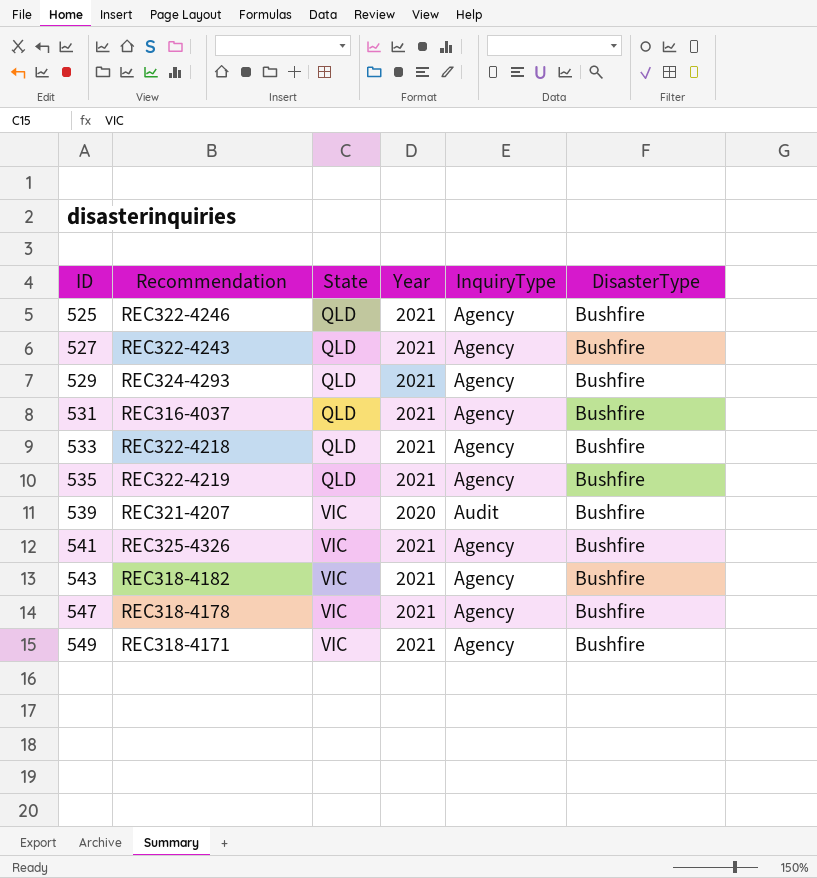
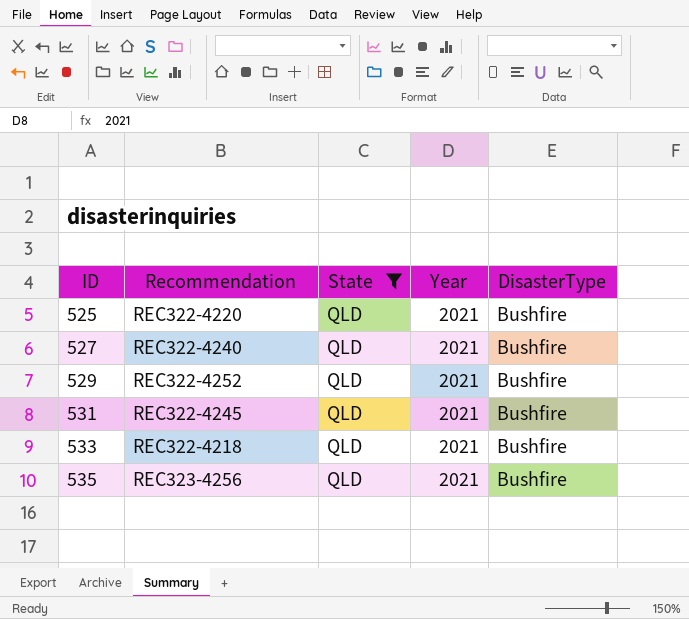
filter: none -> State = QLD
column InquiryType | position: 5 -> none
525 | Recommendation: REC322-4246 -> REC322-4220
527 | Recommendation: REC322-4243 -> REC322-4240
529 | Recommendation: REC324-4293 -> REC322-4252
531 | Recommendation: REC316-4037 -> REC322-4245
535 | Recommendation: REC322-4219 -> REC323-4256

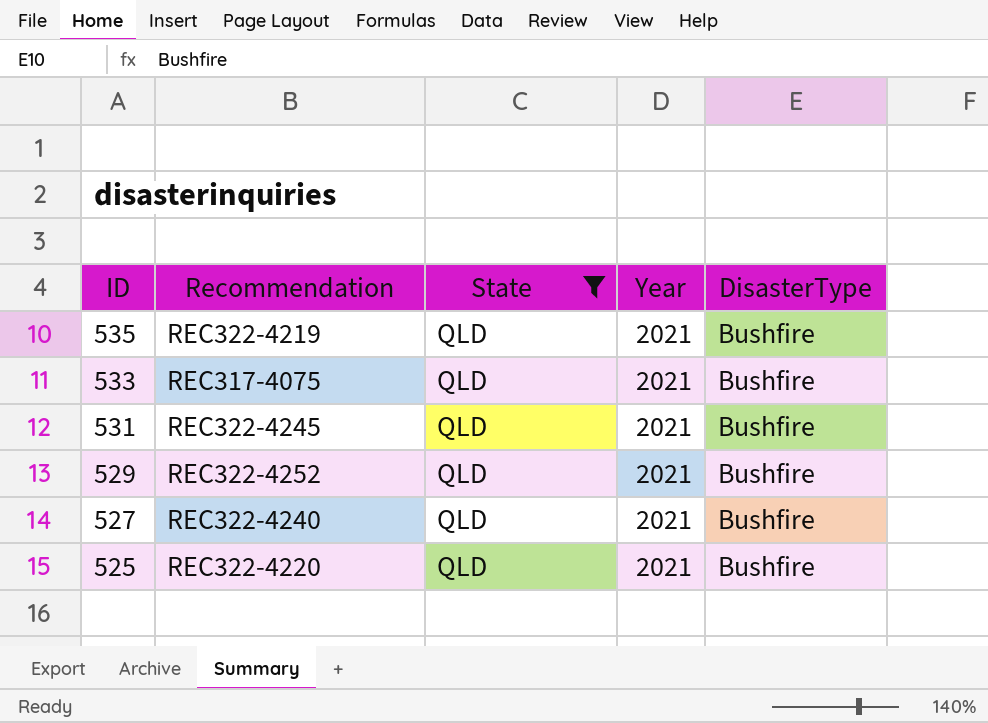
row order: ID ascending -> ID descending
535 | Recommendation: REC323-4256 -> REC322-4219
533 | Recommendation: REC322-4218 -> REC317-4075

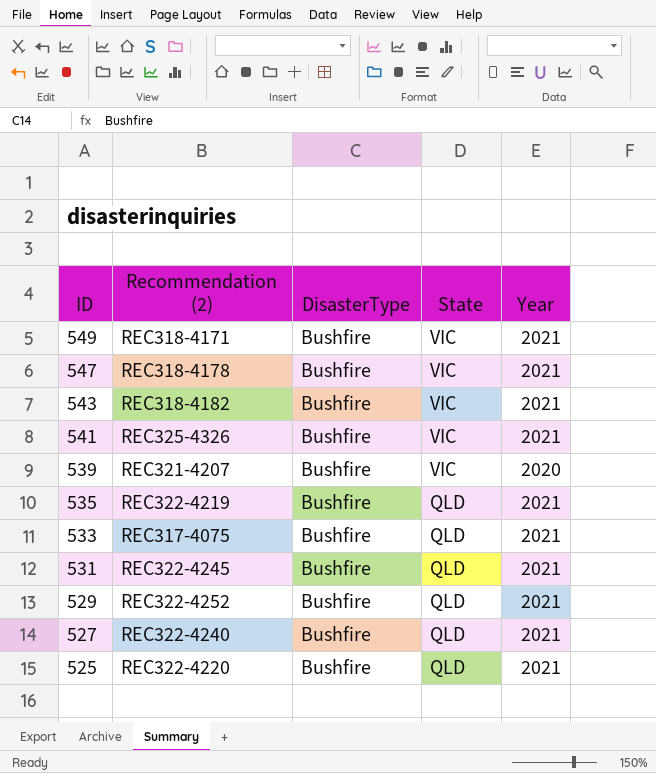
filter: State = QLD -> none
column name: Recommendation -> Recommendation (2)
column DisasterType | position: 5 -> 3

